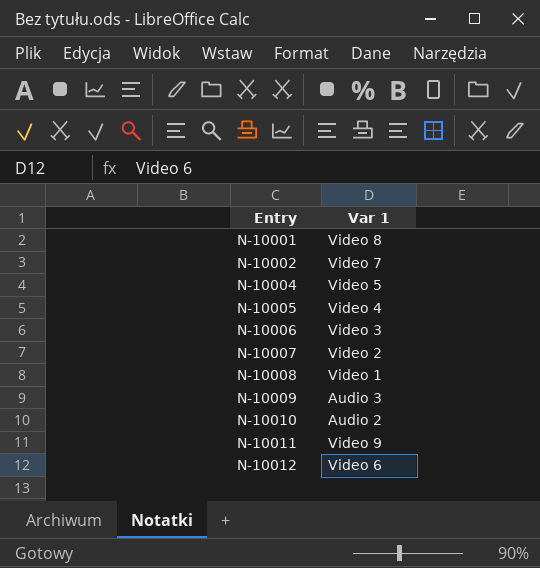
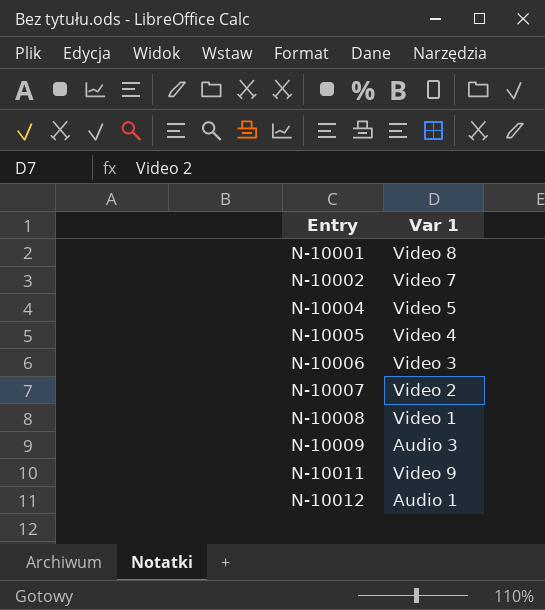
row N-10010: Audio 2 -> none
N-10012 | Var 1: Video 6 -> Audio 1

